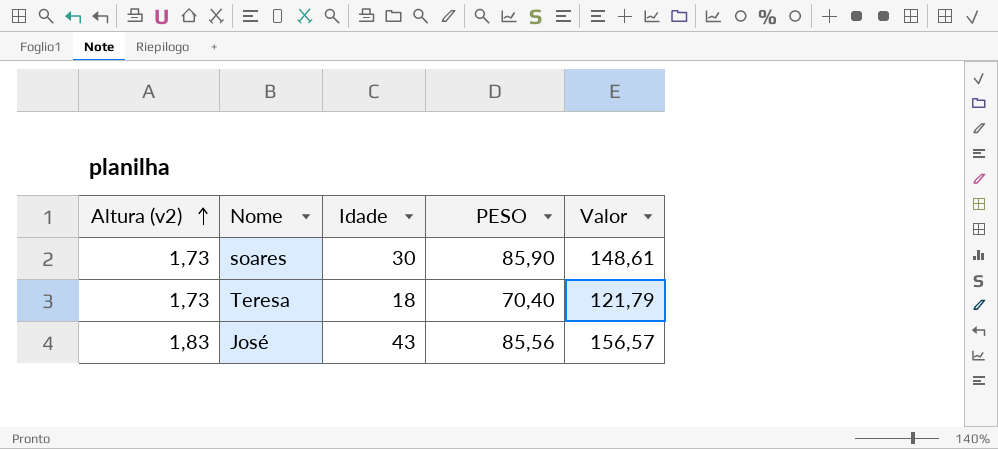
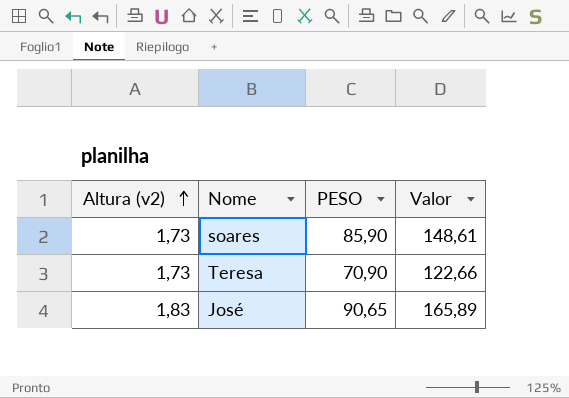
column Idade | position: 3 -> none
Teresa | PESO: 70,40 -> 70,90
Teresa | Valor: 121,79 -> 122,66
José | PESO: 85,56 -> 90,65
José | Valor: 156,57 -> 165,89

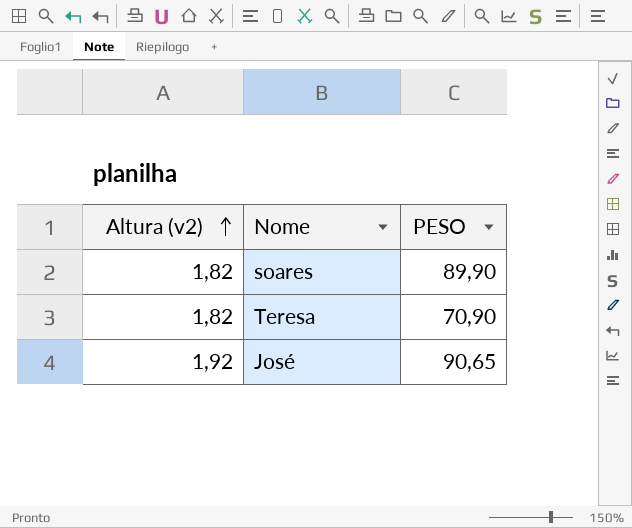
column Valor | formula: [Altura (v2)] * [PESO] -> none
soares | Altura (v2): 1,73 -> 1,82
soares | PESO: 85,90 -> 89,90
Teresa | Altura (v2): 1,73 -> 1,82
José | Altura (v2): 1,83 -> 1,92

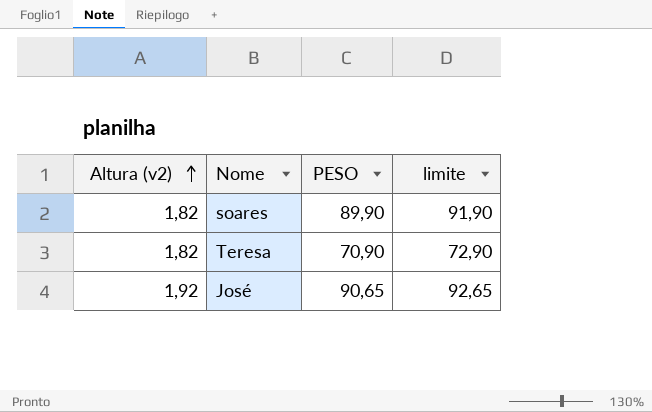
column limite | formula: none -> [PESO] + 2

